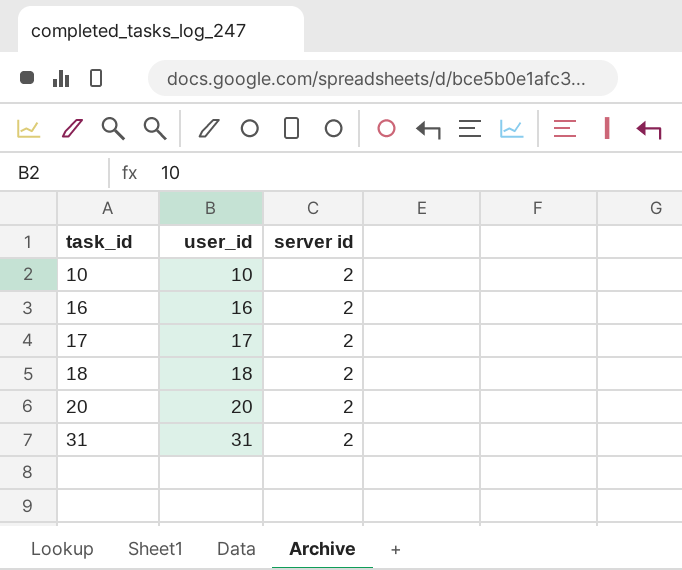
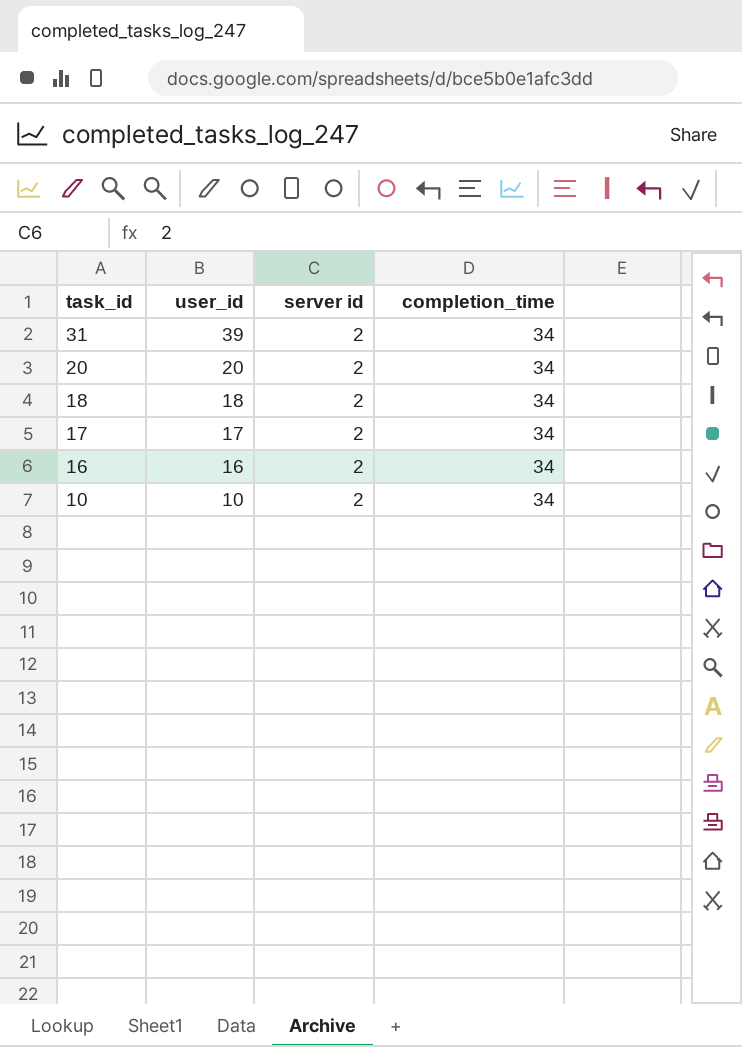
row order: task_id ascending -> task_id descending
column completion_time | position: none -> 4
31 | user_id: 31 -> 39

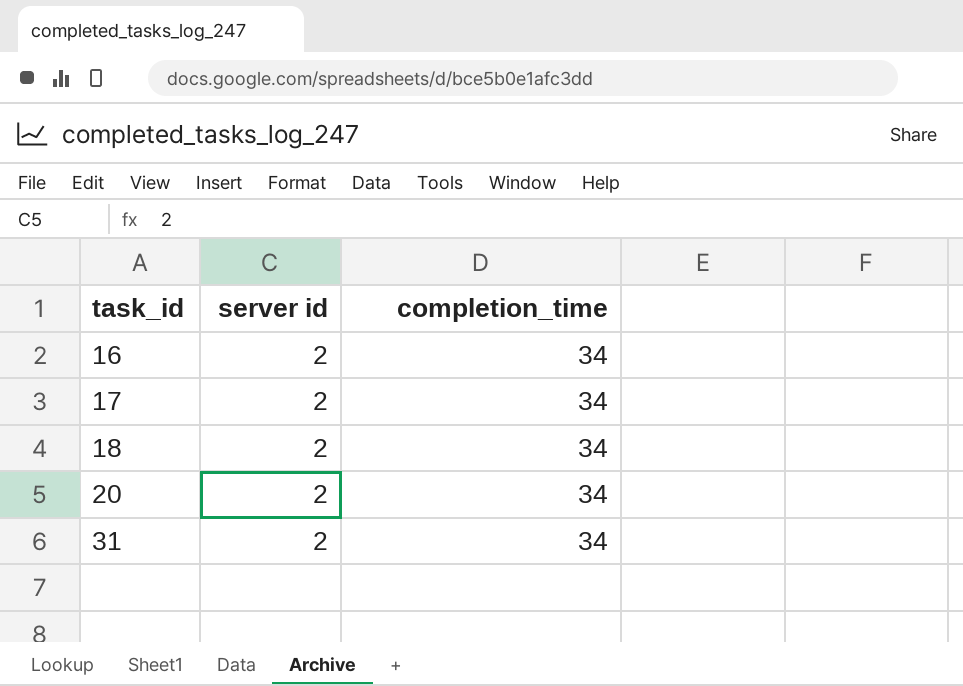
row order: task_id descending -> task_id ascending
column user_id | position: 2 -> none
row 10: 10 | 2 | 34 -> none

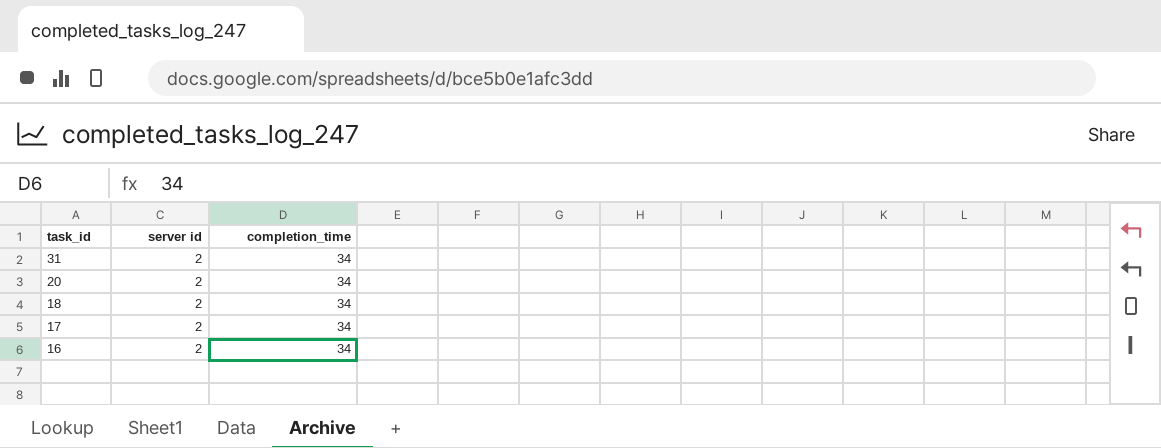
row order: task_id ascending -> task_id descending

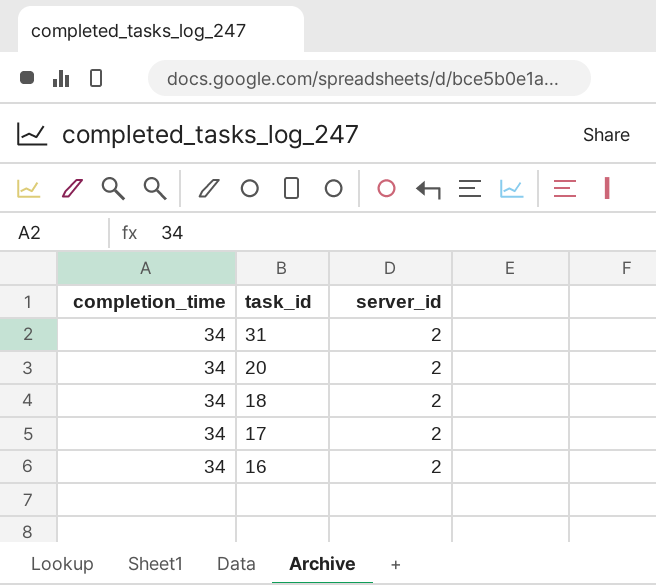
column completion_time | position: 3 -> 1
column name: server id -> server_id

